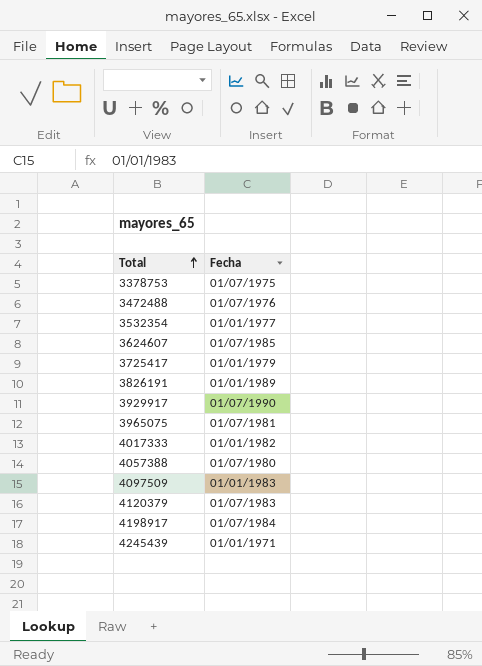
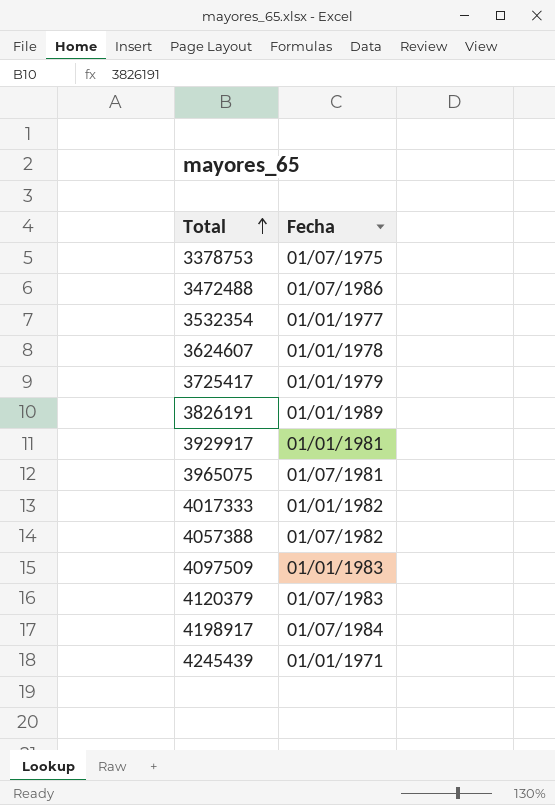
3472488 | Fecha: 01/07/1976 -> 01/07/1986
3624607 | Fecha: 01/07/1985 -> 01/01/1978
3929917 | Fecha: 01/07/1990 -> 01/01/1981
4057388 | Fecha: 01/07/1980 -> 01/07/1982

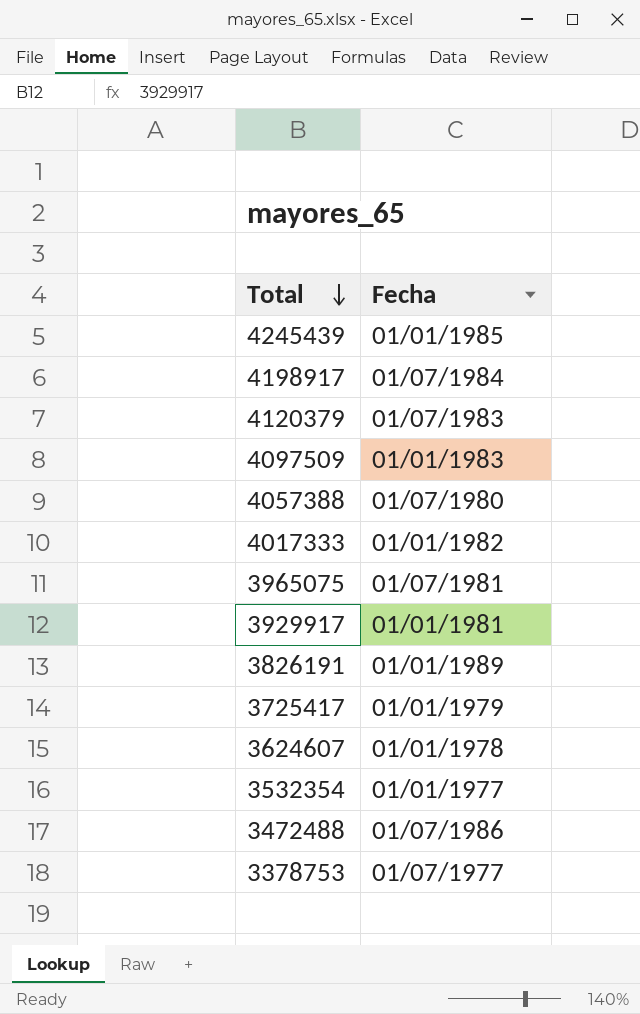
row order: Total ascending -> Total descending
4245439 | Fecha: 01/01/1971 -> 01/01/1985
4057388 | Fecha: 01/07/1982 -> 01/07/1980
3378753 | Fecha: 01/07/1975 -> 01/07/1977

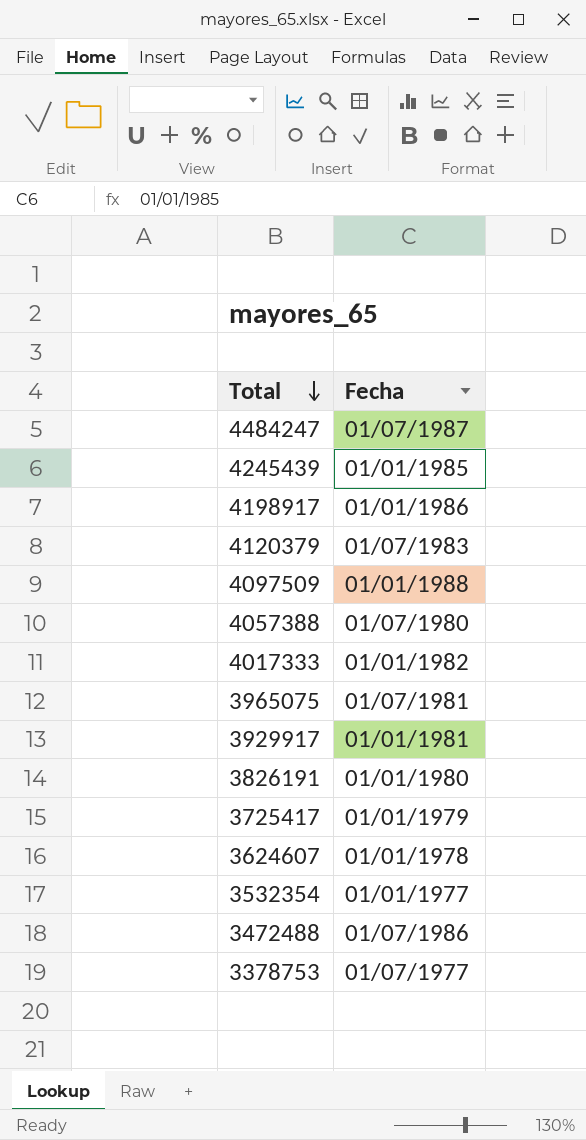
row 4484247: none -> 01/07/1987
4198917 | Fecha: 01/07/1984 -> 01/01/1986
4097509 | Fecha: 01/01/1983 -> 01/01/1988
3826191 | Fecha: 01/01/1989 -> 01/01/1980

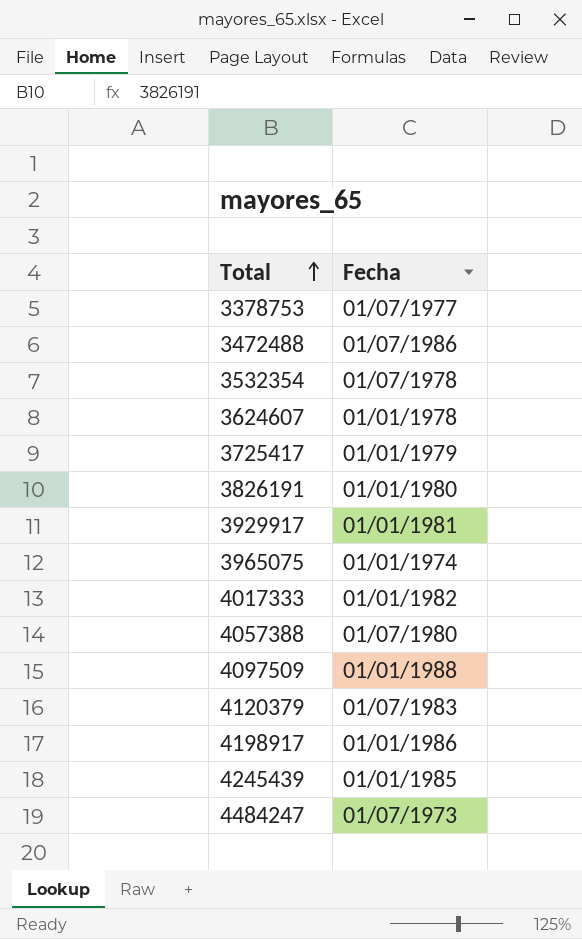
row order: Total descending -> Total ascending
3532354 | Fecha: 01/01/1977 -> 01/07/1978
3965075 | Fecha: 01/07/1981 -> 01/01/1974
4484247 | Fecha: 01/07/1987 -> 01/07/1973

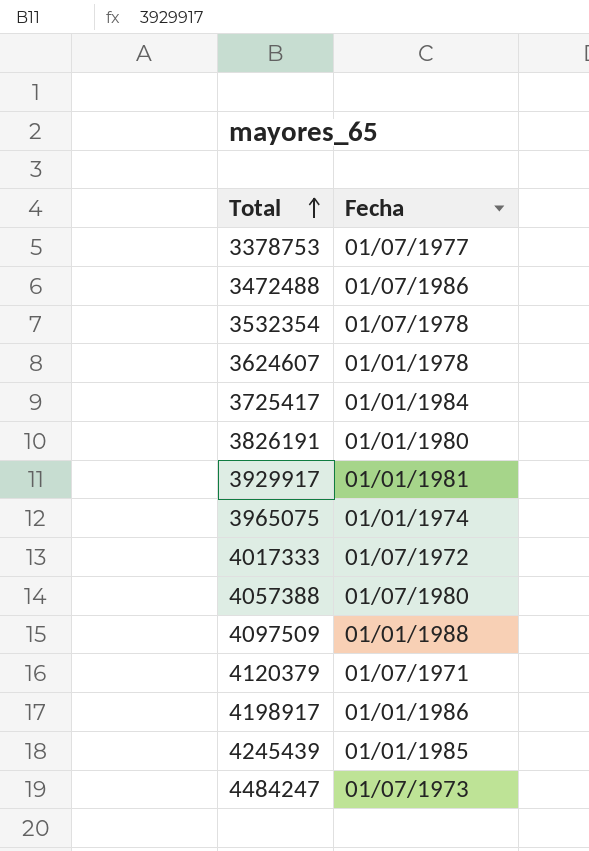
3725417 | Fecha: 01/01/1979 -> 01/01/1984
4017333 | Fecha: 01/01/1982 -> 01/07/1972
4120379 | Fecha: 01/07/1983 -> 01/07/1971

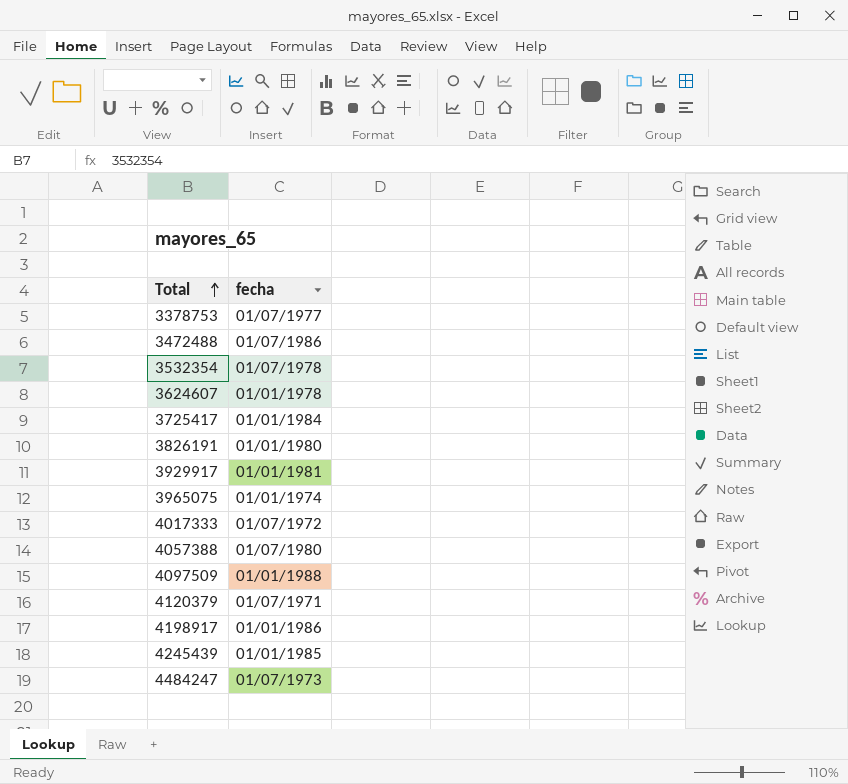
column name: Fecha -> fecha

